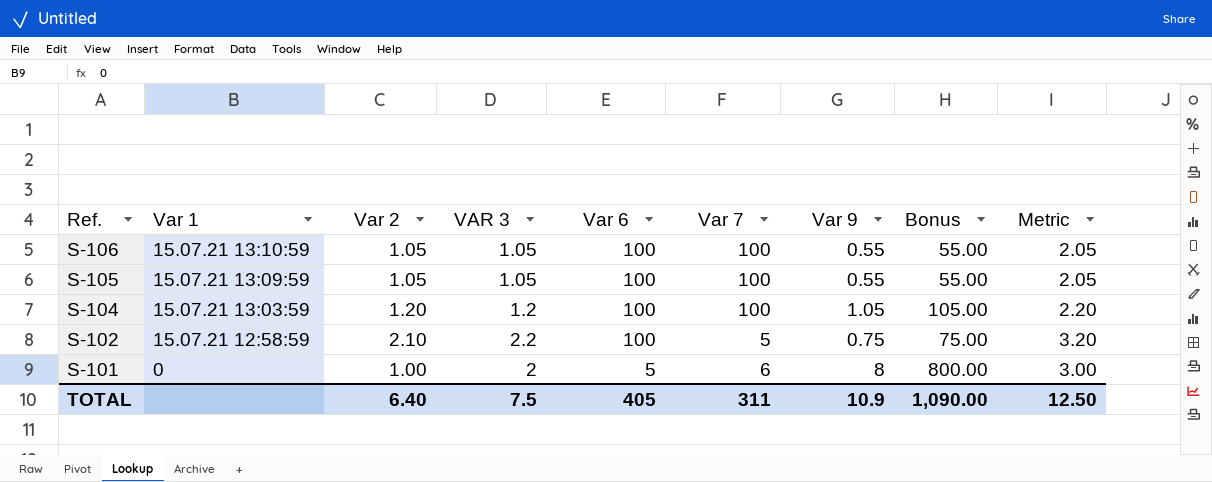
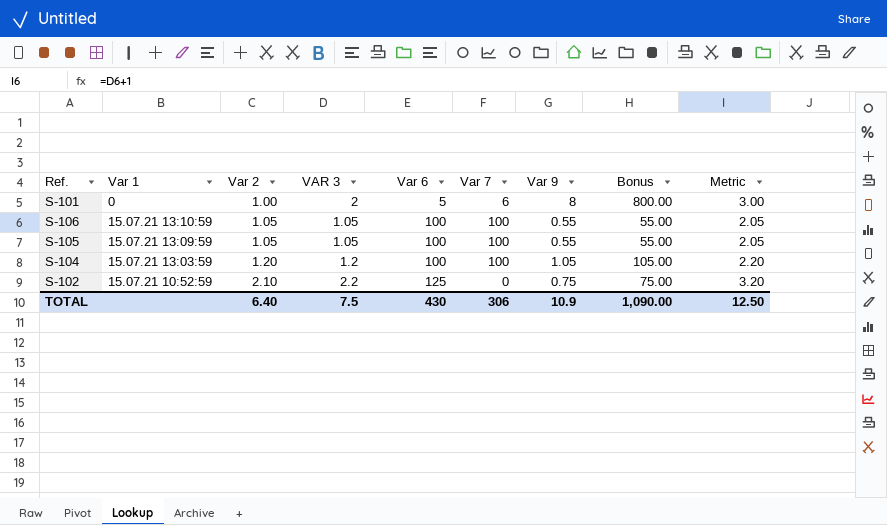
row order: Ref. descending -> Var 2 ascending
S-102 | Var 1: 15.07.21 12:58:59 -> 15.07.21 10:52:59
S-102 | Var 6: 100 -> 125
S-102 | Var 7: 5 -> 0
TOTAL | Var 6: 405 -> 430
TOTAL | Var 7: 311 -> 306

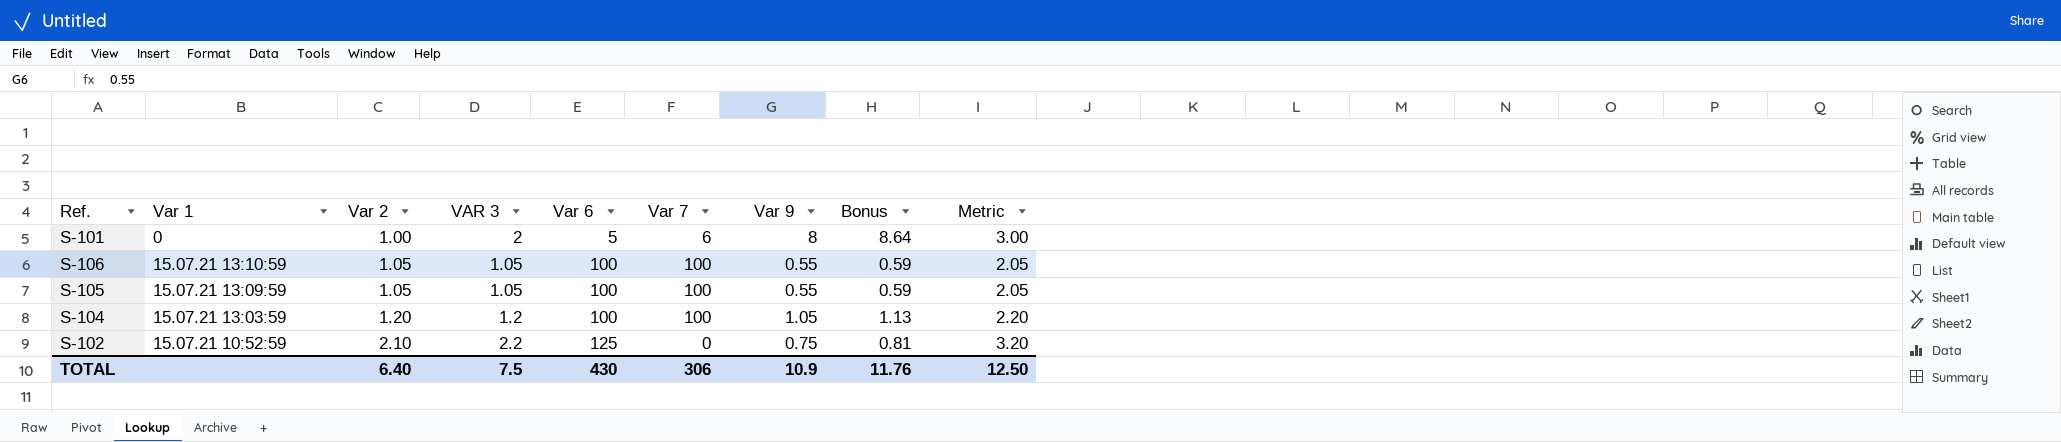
column Bonus | formula: [Var 9] * 100 -> [Var 9] * 1.08
TOTAL | Bonus: 1,090.00 -> 11.76

